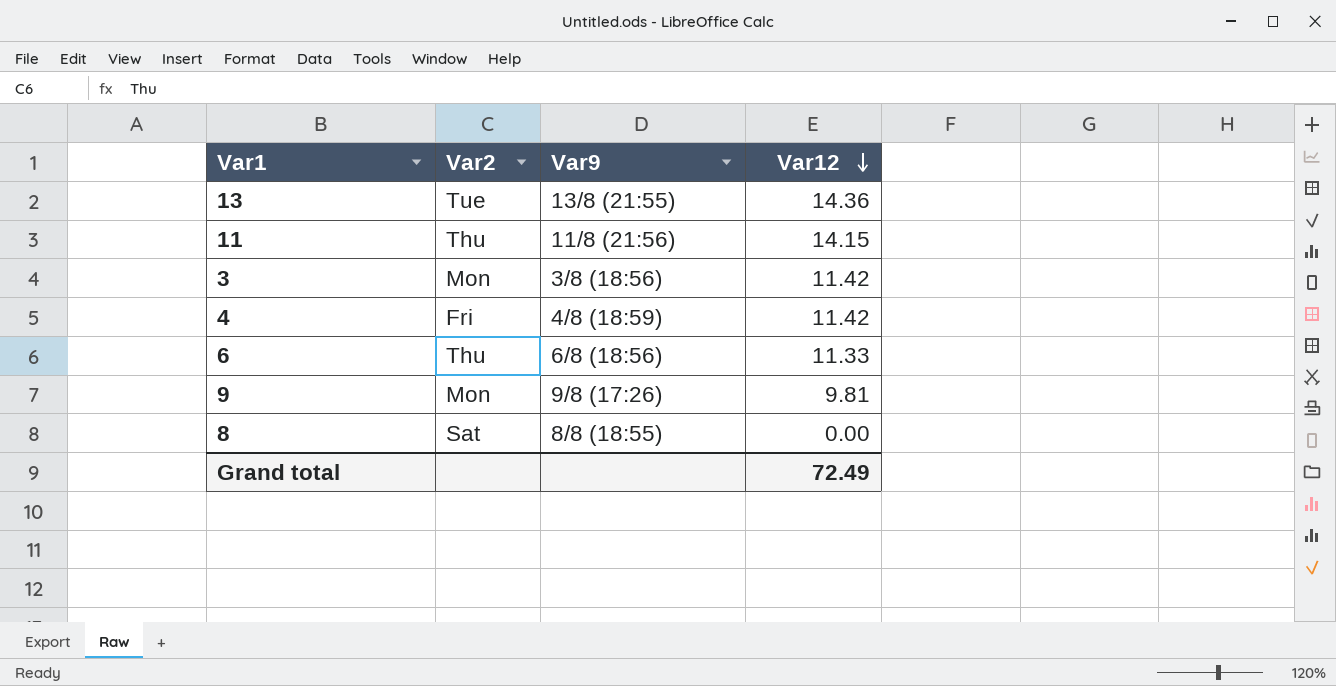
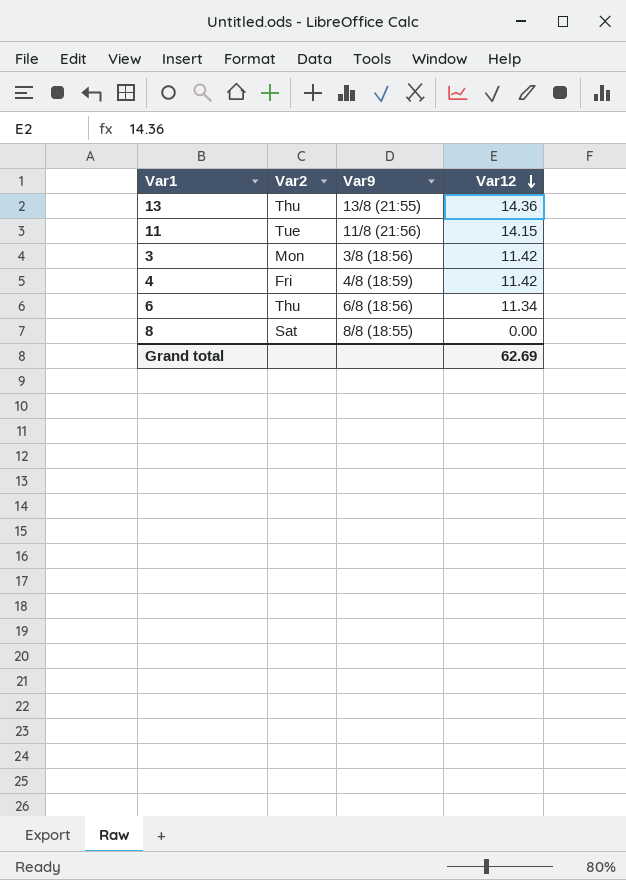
row 9: Mon | 9/8 (17:26) | 9.81 -> none
13 | Var2: Tue -> Thu
11 | Var2: Thu -> Tue
6 | Var12: 11.33 -> 11.34
Grand total | Var12: 72.49 -> 62.69

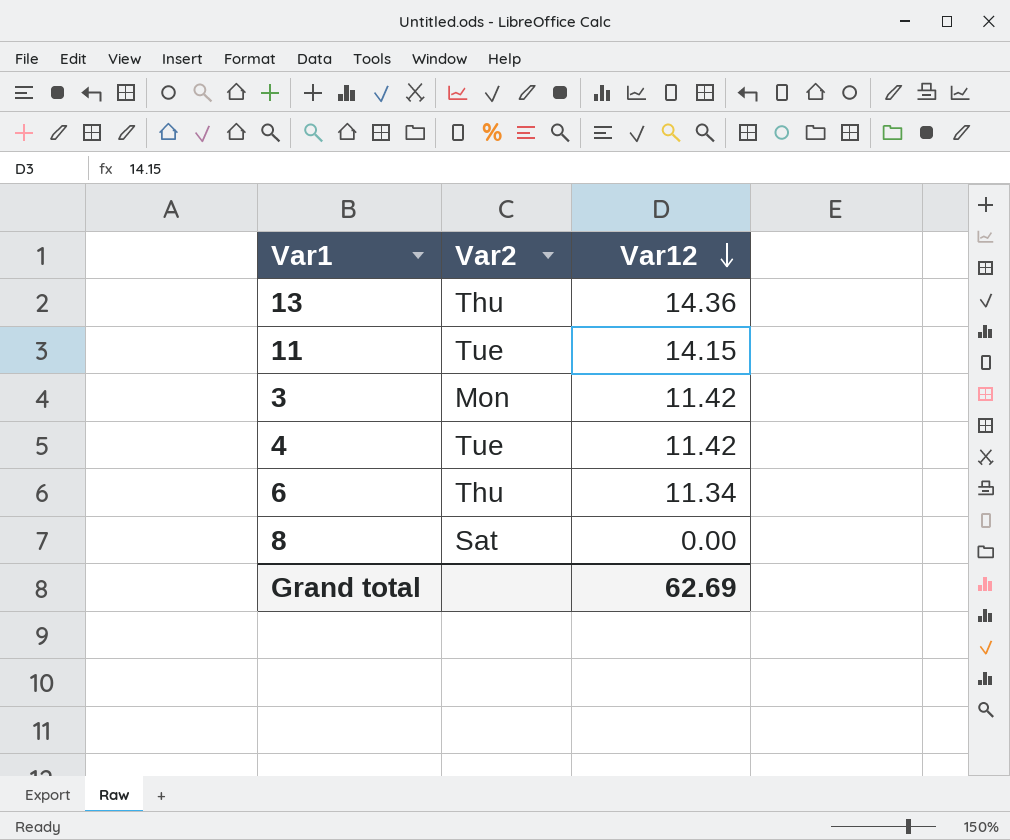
column Var9 | position: 3 -> none
4 | Var2: Fri -> Tue

